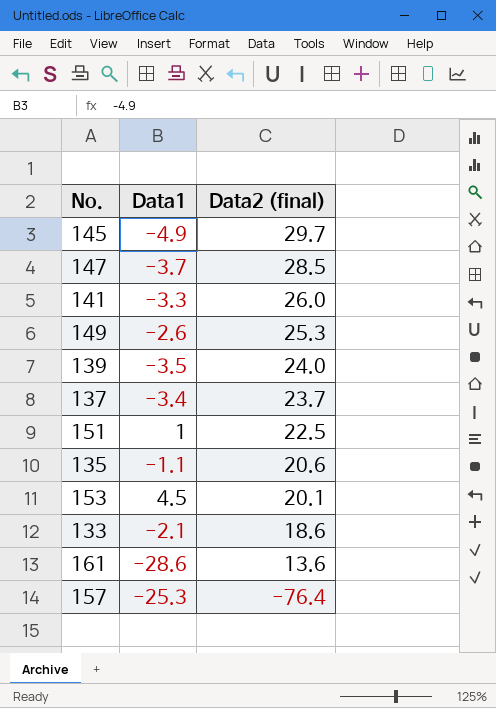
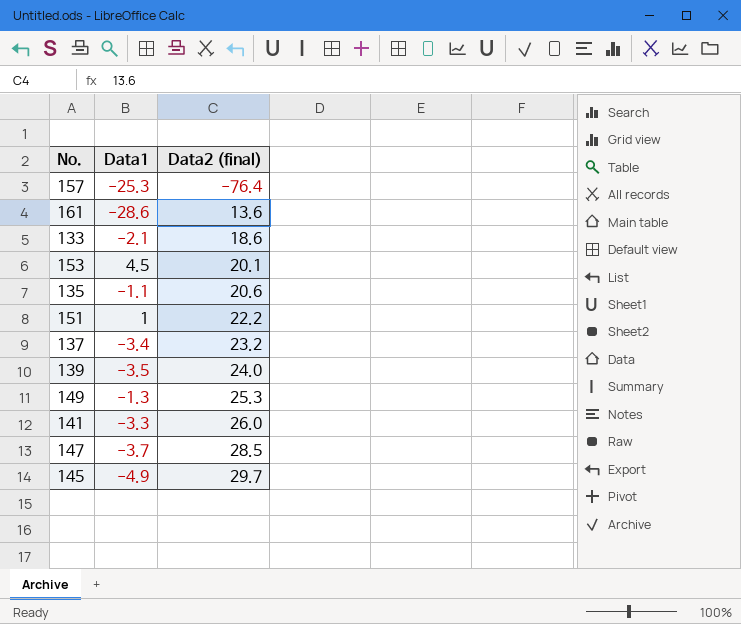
row order: Data2 (final) descending -> Data2 (final) ascending
151 | Data2 (final): 22.5 -> 22.2
137 | Data2 (final): 23.7 -> 23.2
149 | Data1: -2.6 -> -1.3

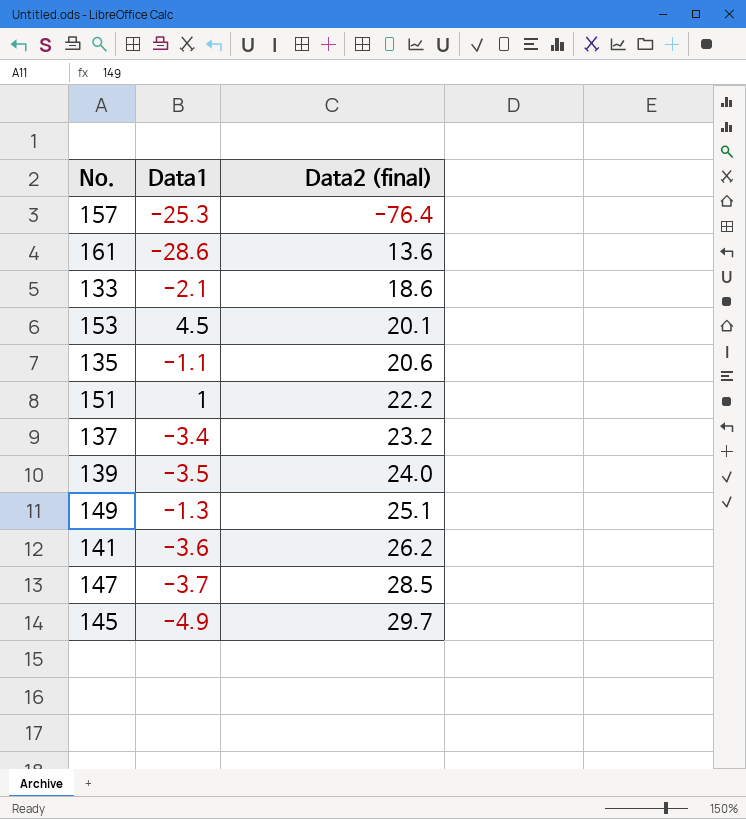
149 | Data2 (final): 25.3 -> 25.1
141 | Data1: -3.3 -> -3.6
141 | Data2 (final): 26.0 -> 26.2

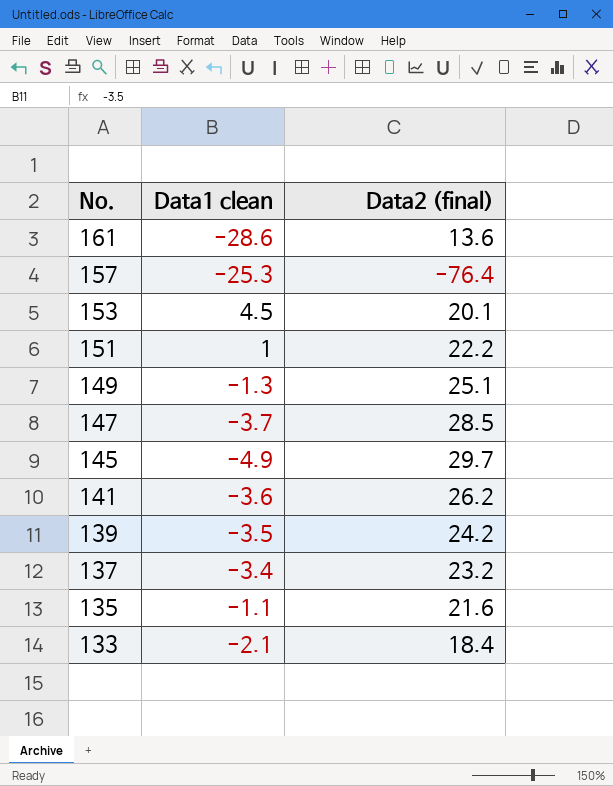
row order: Data2 (final) ascending -> No. descending
column name: Data1 -> Data1 clean
139 | Data2 (final): 24.0 -> 24.2
135 | Data2 (final): 20.6 -> 21.6
133 | Data2 (final): 18.6 -> 18.4

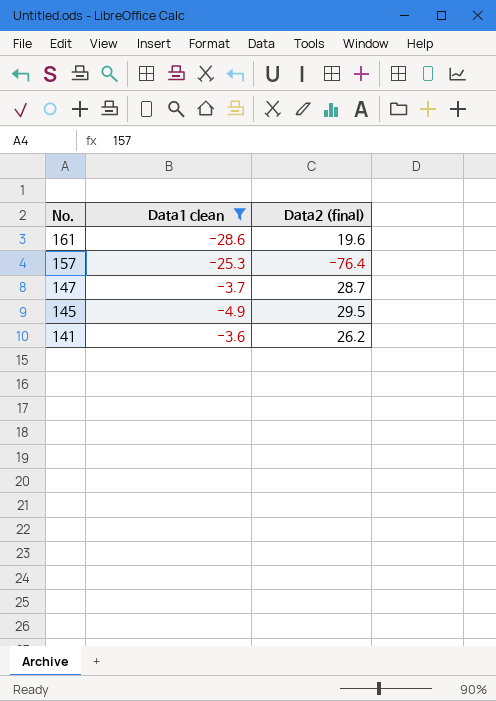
filter: none -> Data1 clean <= -3.6
161 | Data2 (final): 13.6 -> 19.6
147 | Data2 (final): 28.5 -> 28.7
145 | Data2 (final): 29.7 -> 29.5

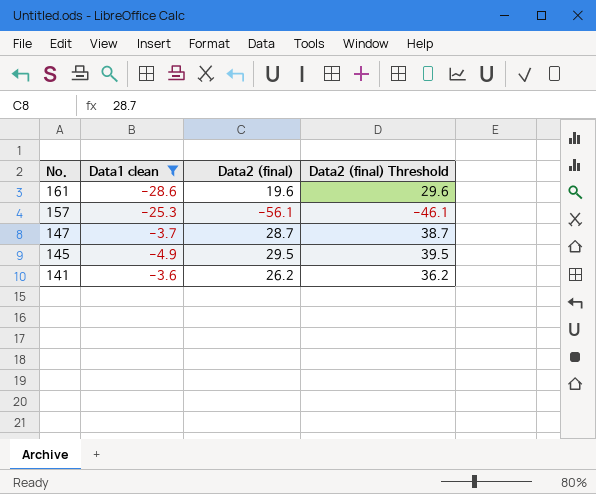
column Data2 (final) Threshold | formula: none -> [Data2 (final)] + 10
157 | Data2 (final): -76.4 -> -56.1

